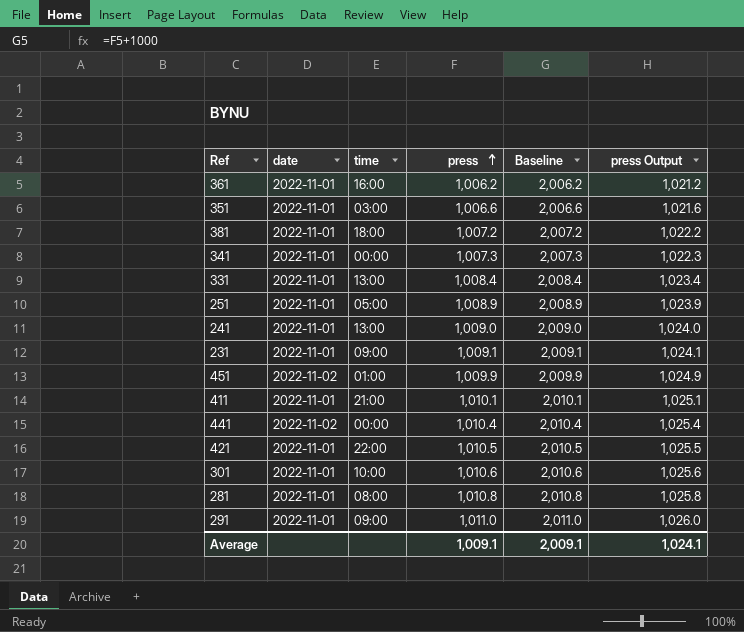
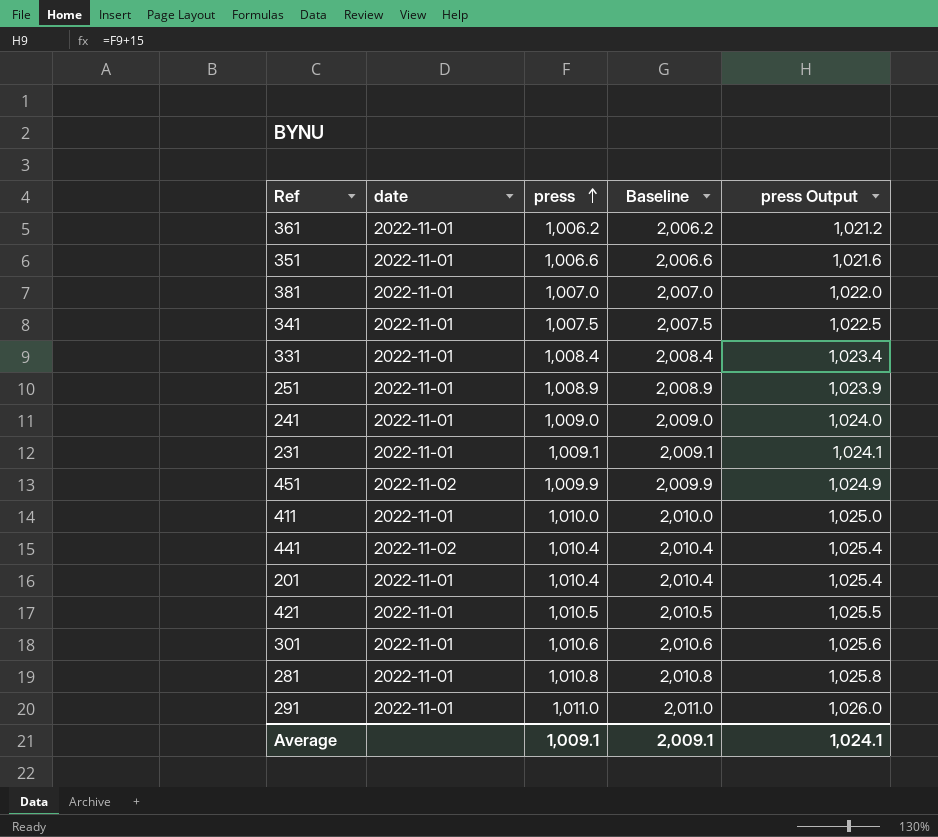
column time | position: 3 -> none
381 | press: 1,007.2 -> 1,007.0
381 | Baseline: 2,007.2 -> 2,007.0
381 | press Output: 1,022.2 -> 1,022.0
341 | press: 1,007.3 -> 1,007.5
341 | Baseline: 2,007.3 -> 2,007.5
341 | press Output: 1,022.3 -> 1,022.5
411 | press: 1,010.1 -> 1,010.0
411 | Baseline: 2,010.1 -> 2,010.0
411 | press Output: 1,025.1 -> 1,025.0
row 201: none -> 2022-11-01 | 1,010.4 | 2,010.4 | 1,025.4

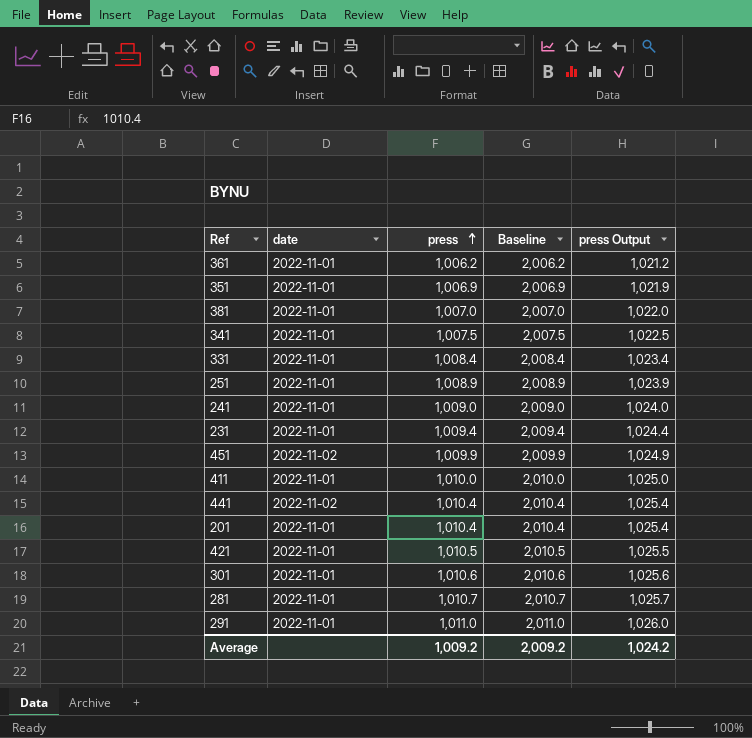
351 | press: 1,006.6 -> 1,006.9
351 | Baseline: 2,006.6 -> 2,006.9
351 | press Output: 1,021.6 -> 1,021.9
231 | press: 1,009.1 -> 1,009.4
231 | Baseline: 2,009.1 -> 2,009.4
231 | press Output: 1,024.1 -> 1,024.4
281 | press: 1,010.8 -> 1,010.7
281 | Baseline: 2,010.8 -> 2,010.7
281 | press Output: 1,025.8 -> 1,025.7
Average | press: 1,009.1 -> 1,009.2
Average | Baseline: 2,009.1 -> 2,009.2
Average | press Output: 1,024.1 -> 1,024.2

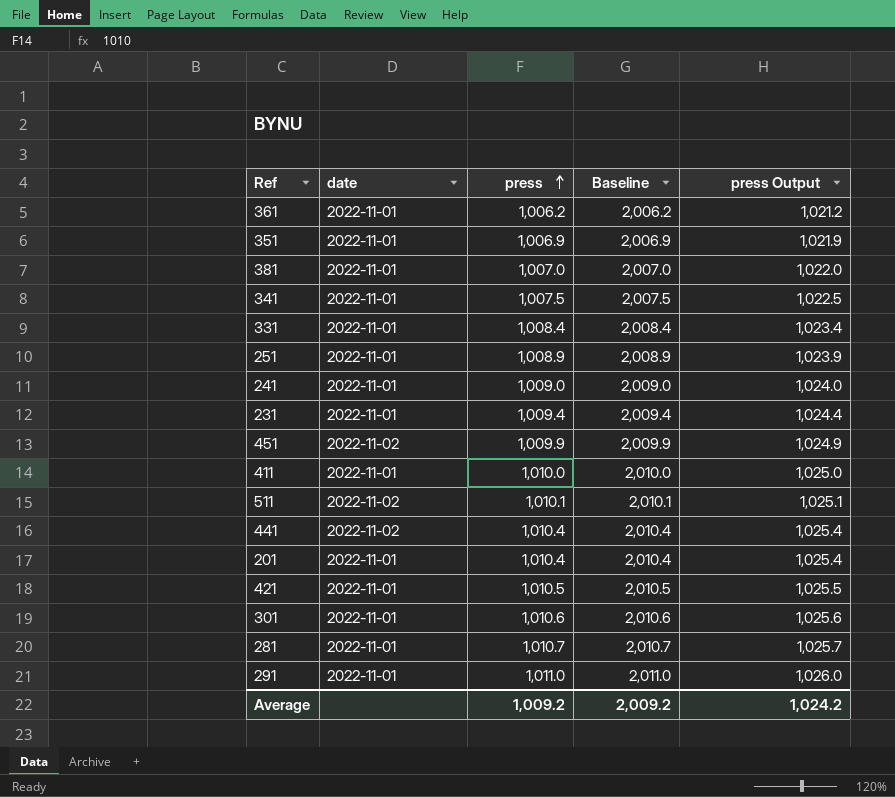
row 511: none -> 2022-11-02 | 1,010.1 | 2,010.1 | 1,025.1

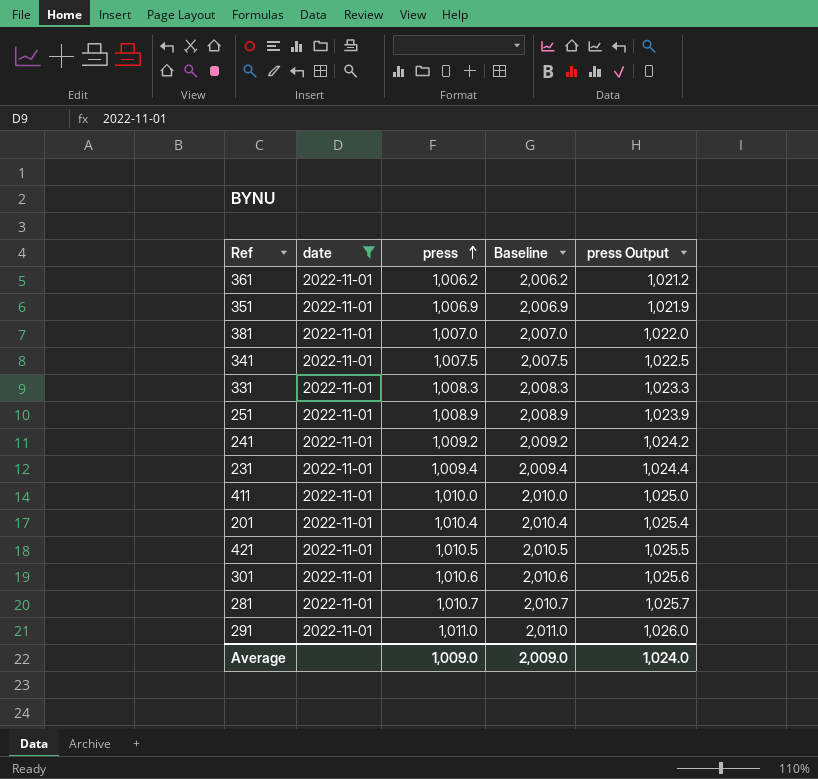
filter: none -> date = 2022-11-01
331 | press: 1,008.4 -> 1,008.3
331 | Baseline: 2,008.4 -> 2,008.3
331 | press Output: 1,023.4 -> 1,023.3
241 | press: 1,009.0 -> 1,009.2
241 | Baseline: 2,009.0 -> 2,009.2
241 | press Output: 1,024.0 -> 1,024.2
Average | press: 1,009.2 -> 1,009.0
Average | Baseline: 2,009.2 -> 2,009.0
Average | press Output: 1,024.2 -> 1,024.0

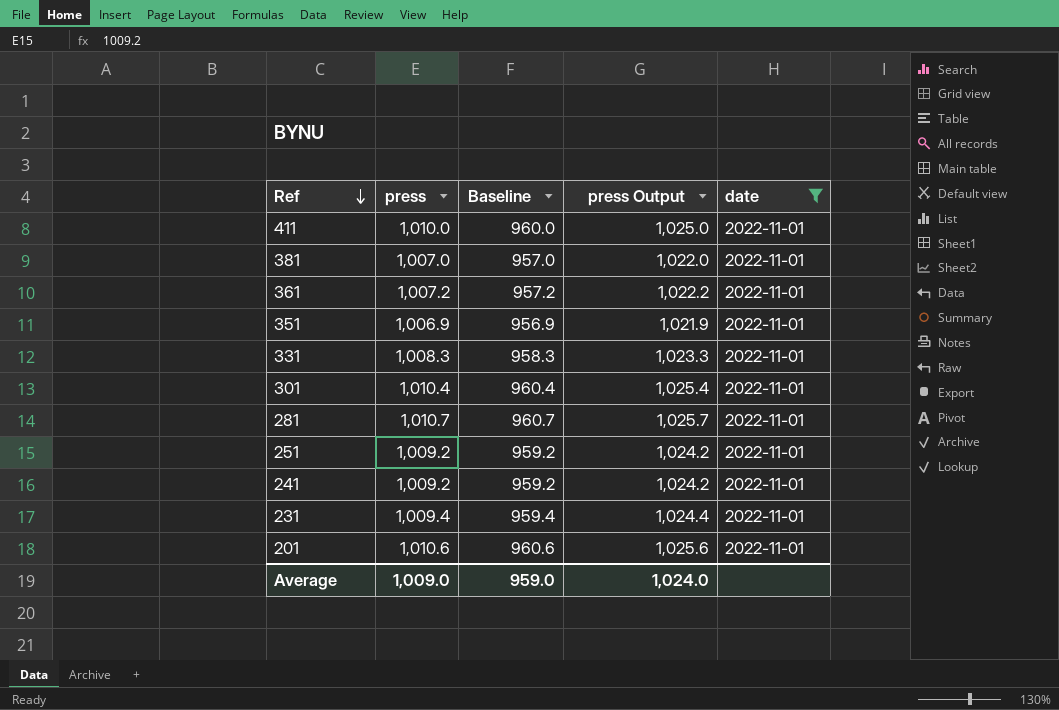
row order: press ascending -> Ref descending
column Baseline | formula: [press] + 1000 -> [press] - 50
column date | position: 2 -> 5
row 341: 2022-11-01 | 1,007.5 | 2,007.5 | 1,022.5 -> none
row 421: 2022-11-01 | 1,010.5 | 2,010.5 | 1,025.5 -> none
row 291: 2022-11-01 | 1,011.0 | 2,011.0 | 1,026.0 -> none
361 | press: 1,006.2 -> 1,007.2
361 | press Output: 1,021.2 -> 1,022.2
301 | press: 1,010.6 -> 1,010.4
301 | press Output: 1,025.6 -> 1,025.4
251 | press: 1,008.9 -> 1,009.2
251 | press Output: 1,023.9 -> 1,024.2
201 | press: 1,010.4 -> 1,010.6
201 | press Output: 1,025.4 -> 1,025.6
Average | Baseline: 2,009.0 -> 959.0

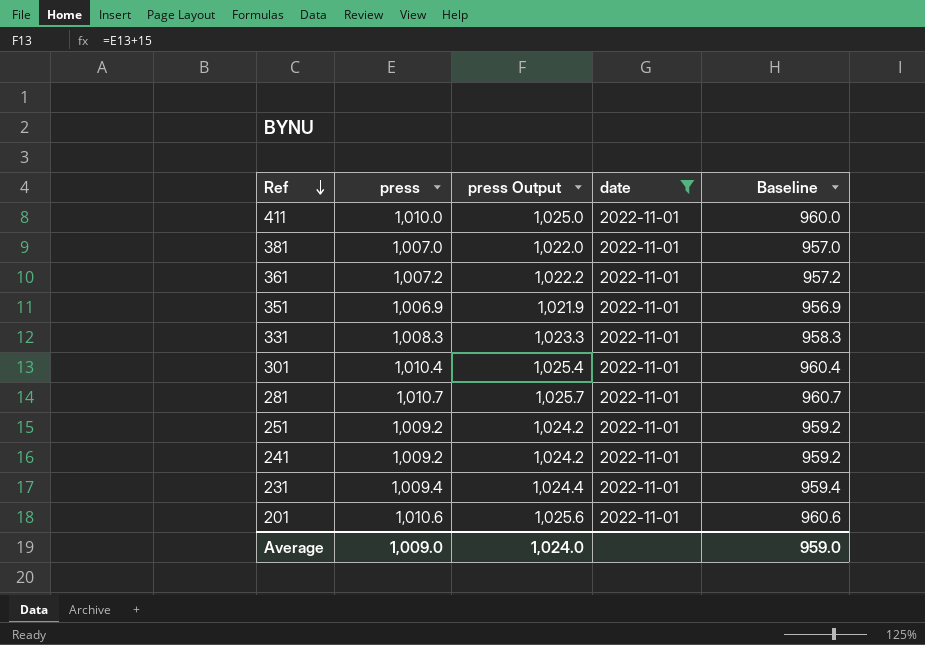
column Baseline | position: 3 -> 5

